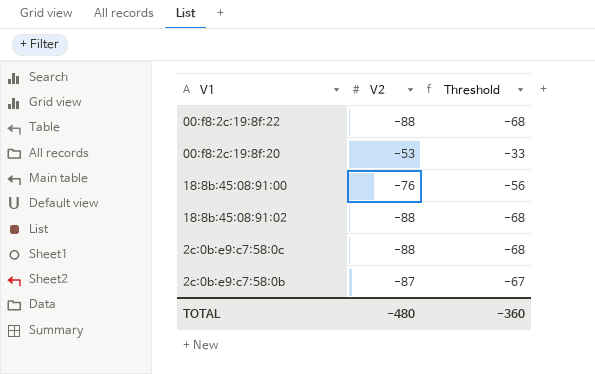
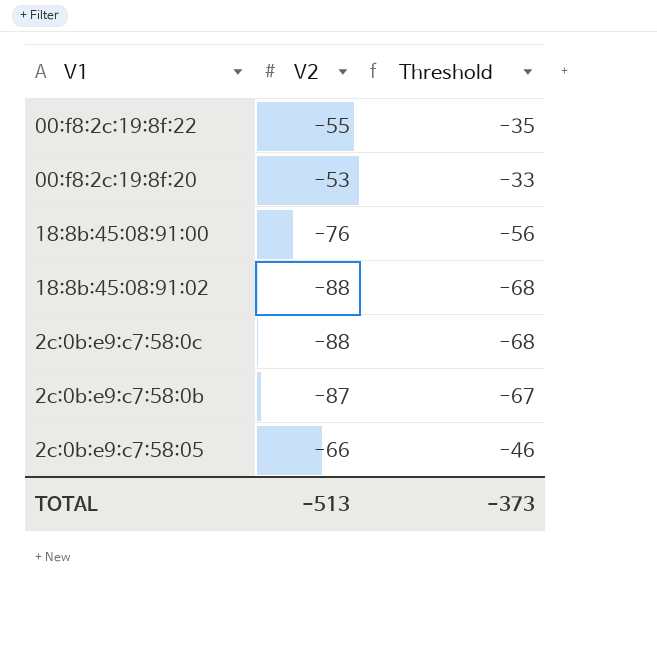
00:f8:2c:19:8f:22 | V2: -88 -> -55
00:f8:2c:19:8f:22 | Threshold: -68 -> -35
row 2c:0b:e9:c7:58:05: none -> -66 | -46
TOTAL | V2: -480 -> -513
TOTAL | Threshold: -360 -> -373

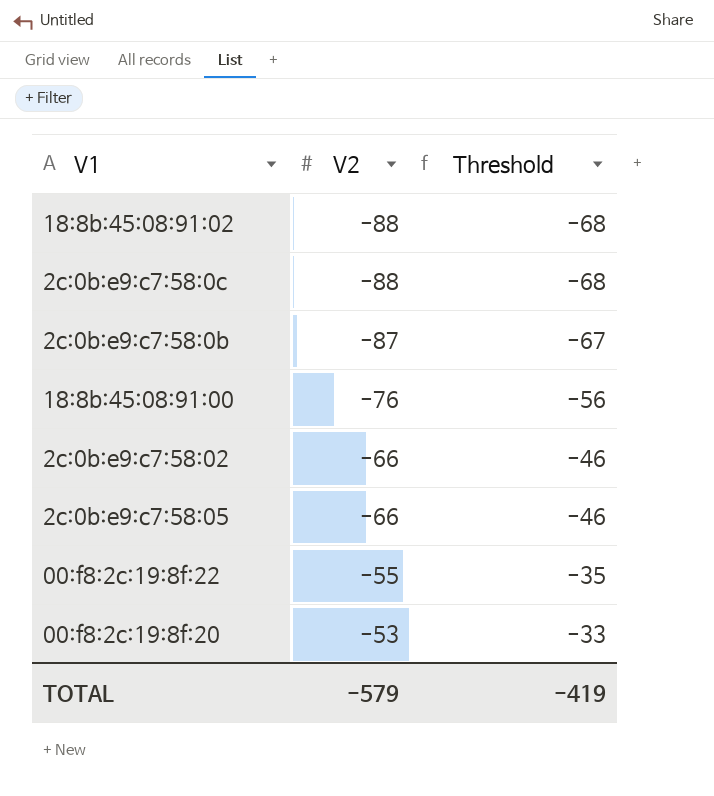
row order: none -> V2 ascending
row 2c:0b:e9:c7:58:02: none -> -66 | -46
TOTAL | V2: -513 -> -579
TOTAL | Threshold: -373 -> -419

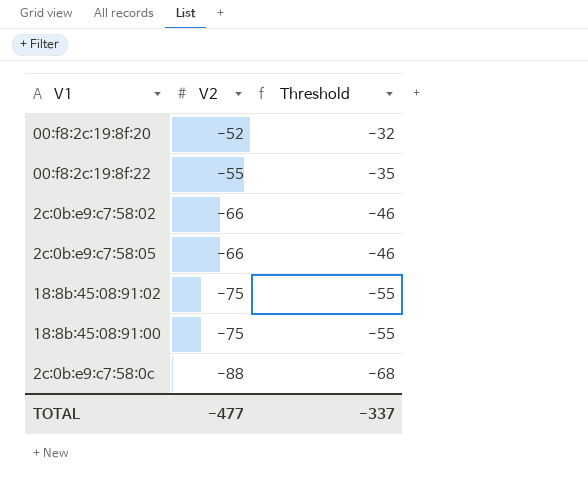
row order: V2 ascending -> V2 descending
row 2c:0b:e9:c7:58:0b: -87 | -67 -> none
00:f8:2c:19:8f:20 | V2: -53 -> -52
00:f8:2c:19:8f:20 | Threshold: -33 -> -32
18:8b:45:08:91:02 | V2: -88 -> -75
18:8b:45:08:91:02 | Threshold: -68 -> -55
18:8b:45:08:91:00 | V2: -76 -> -75
18:8b:45:08:91:00 | Threshold: -56 -> -55
TOTAL | V2: -579 -> -477
TOTAL | Threshold: -419 -> -337

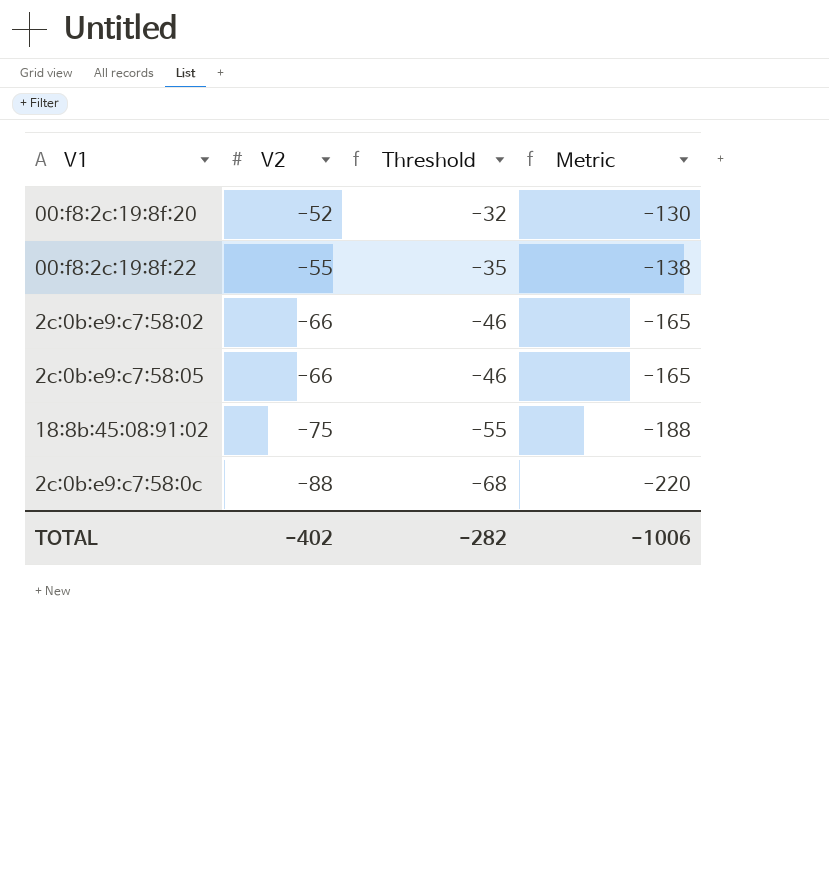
column Metric | formula: none -> [V2] * 2.5
row 18:8b:45:08:91:00: -75 | -55 -> none
TOTAL | V2: -477 -> -402
TOTAL | Threshold: -337 -> -282

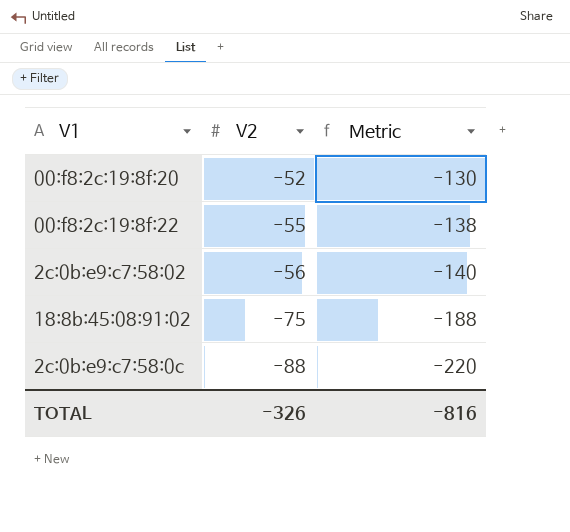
column Threshold | formula: [V2] + 20 -> none
row 2c:0b:e9:c7:58:05: -66 | -46 | -165 -> none
2c:0b:e9:c7:58:02 | V2: -66 -> -56
2c:0b:e9:c7:58:02 | Metric: -165 -> -140
TOTAL | V2: -402 -> -326
TOTAL | Metric: -1006 -> -816

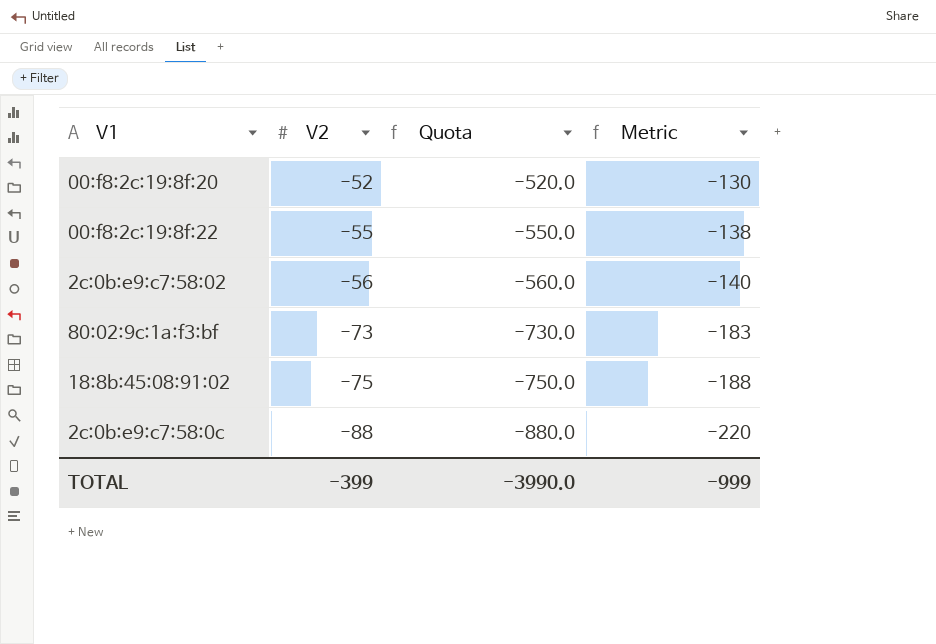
column Quota | formula: none -> [V2] * 10
row 80:02:9c:1a:f3:bf: none -> -73 | -730.0 | -183
TOTAL | V2: -326 -> -399
TOTAL | Metric: -816 -> -999

